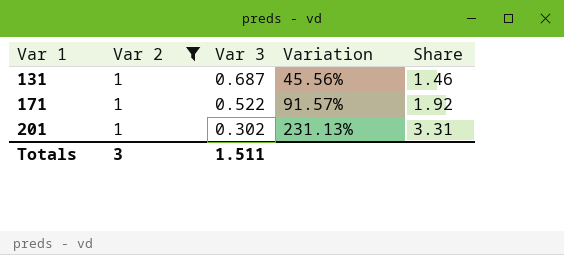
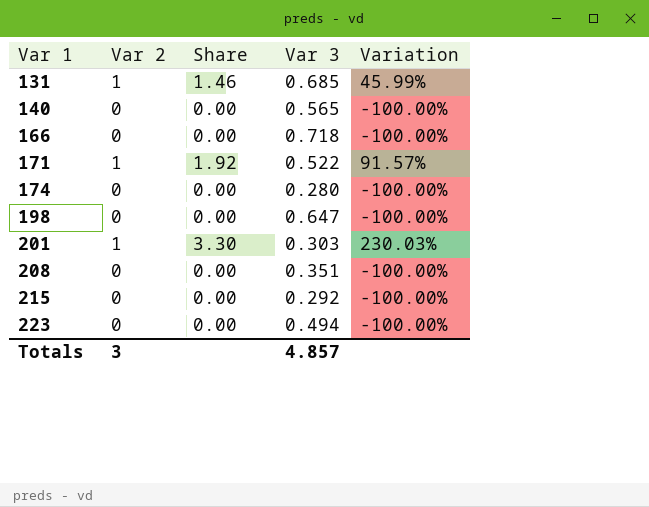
filter: Var 2 = 1 -> none
column Share | position: 5 -> 3
131 | Var 3: 0.687 -> 0.685
131 | Variation: 45.56% -> 45.99%
201 | Share: 3.31 -> 3.30
201 | Var 3: 0.302 -> 0.303
201 | Variation: 231.13% -> 230.03%
Totals | Var 3: 1.511 -> 4.857

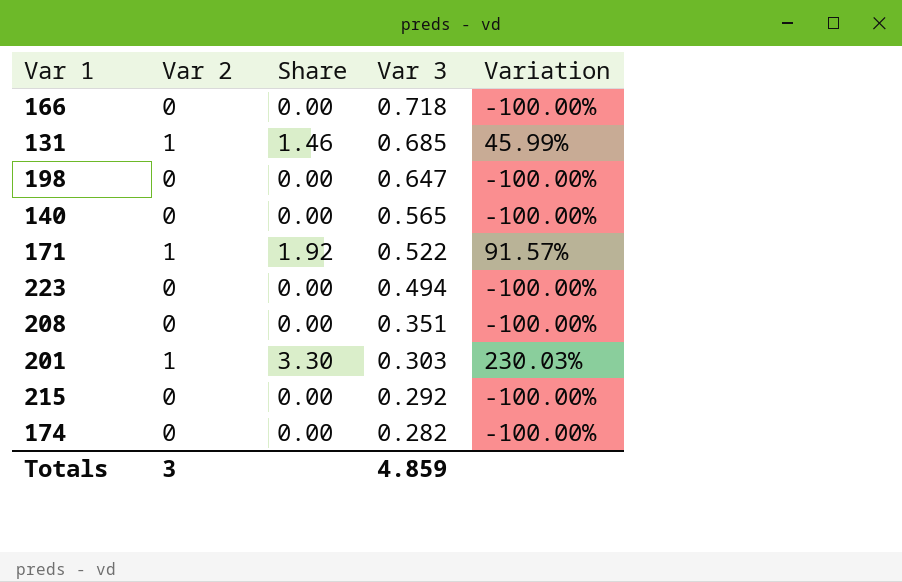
row order: Var 1 ascending -> Var 3 descending
174 | Var 3: 0.280 -> 0.282
Totals | Var 3: 4.857 -> 4.859

